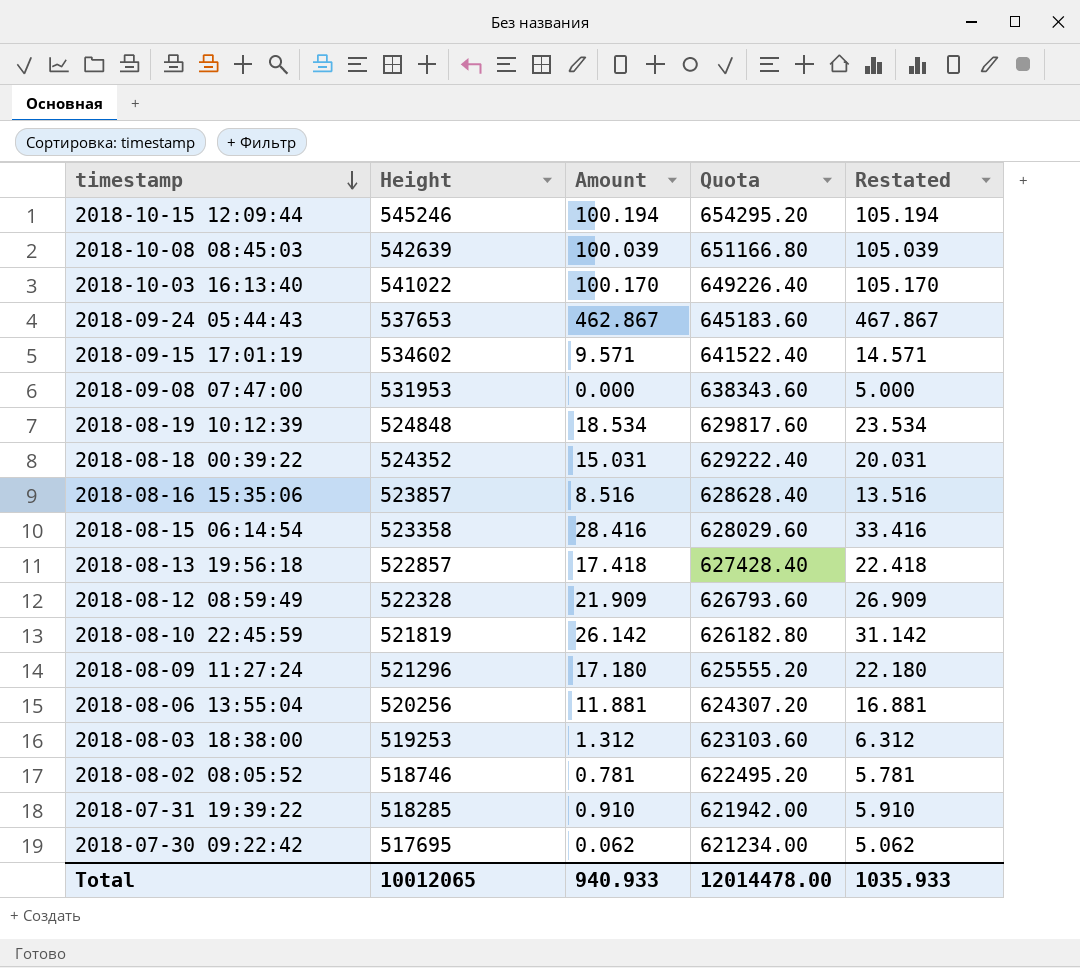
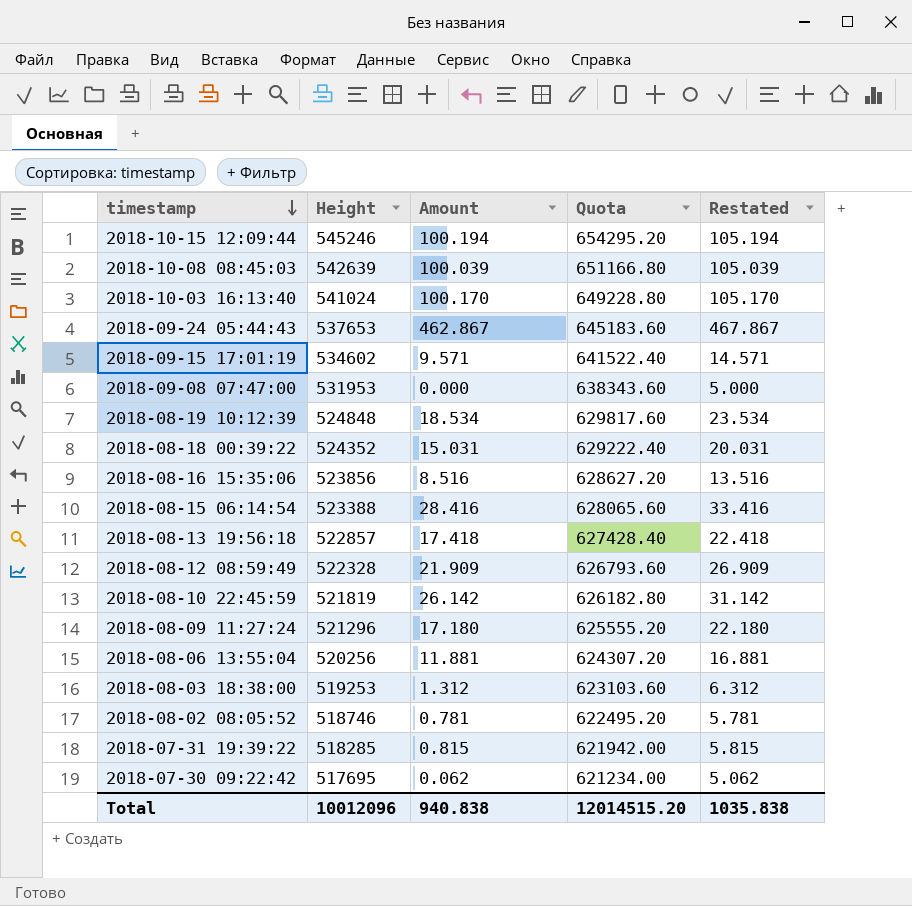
2018-10-03 16:13:40 | Height: 541022 -> 541024
2018-10-03 16:13:40 | Quota: 649226.40 -> 649228.80
2018-08-16 15:35:06 | Height: 523857 -> 523856
2018-08-16 15:35:06 | Quota: 628628.40 -> 628627.20
2018-08-15 06:14:54 | Height: 523358 -> 523388
2018-08-15 06:14:54 | Quota: 628029.60 -> 628065.60
2018-07-31 19:39:22 | Amount: 0.910 -> 0.815
2018-07-31 19:39:22 | Restated: 5.910 -> 5.815
Total | Height: 10012065 -> 10012096
Total | Amount: 940.933 -> 940.838
Total | Quota: 12014478.00 -> 12014515.20
Total | Restated: 1035.933 -> 1035.838

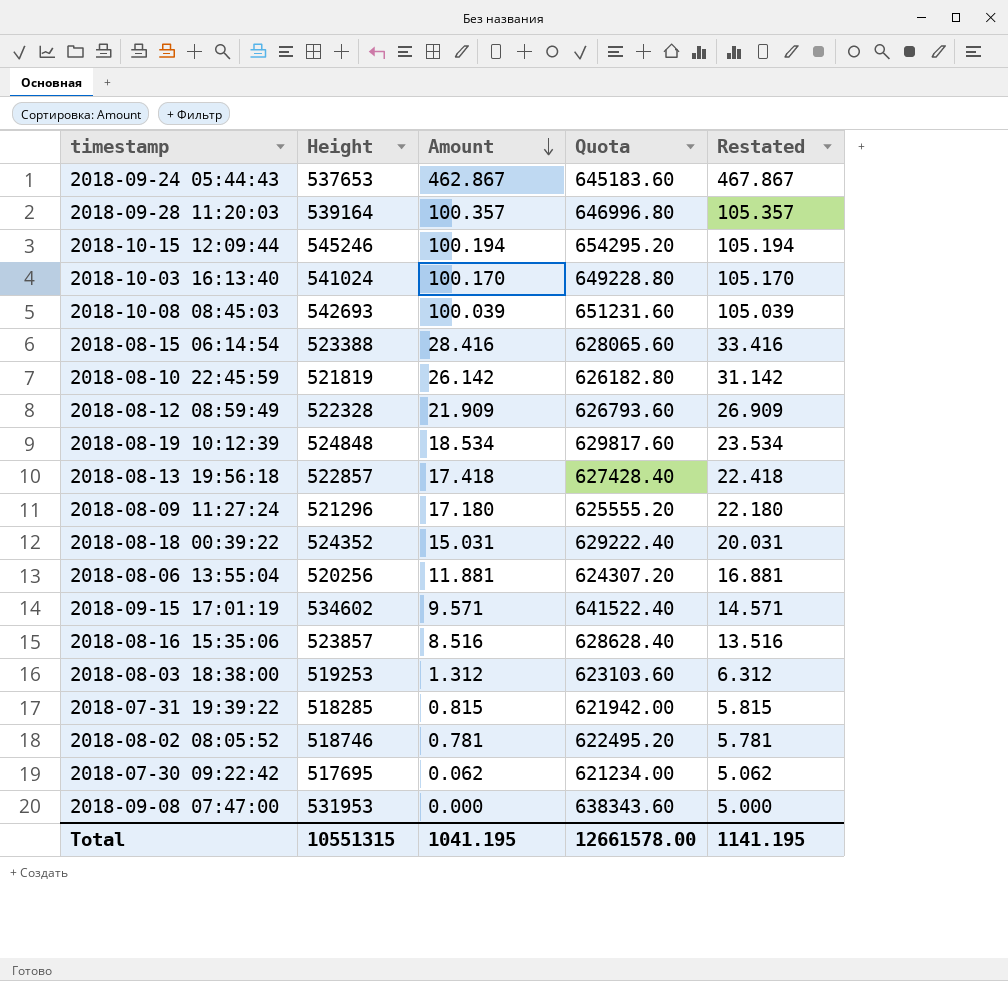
row order: timestamp descending -> Amount descending
row 2018-09-28 11:20:03: none -> 539164 | 100.357 | 646996.80 | 105.357
2018-10-08 08:45:03 | Height: 542639 -> 542693
2018-10-08 08:45:03 | Quota: 651166.80 -> 651231.60
2018-08-16 15:35:06 | Height: 523856 -> 523857
2018-08-16 15:35:06 | Quota: 628627.20 -> 628628.40
Total | Height: 10012096 -> 10551315
Total | Amount: 940.838 -> 1041.195
Total | Quota: 12014515.20 -> 12661578.00
Total | Restated: 1035.838 -> 1141.195

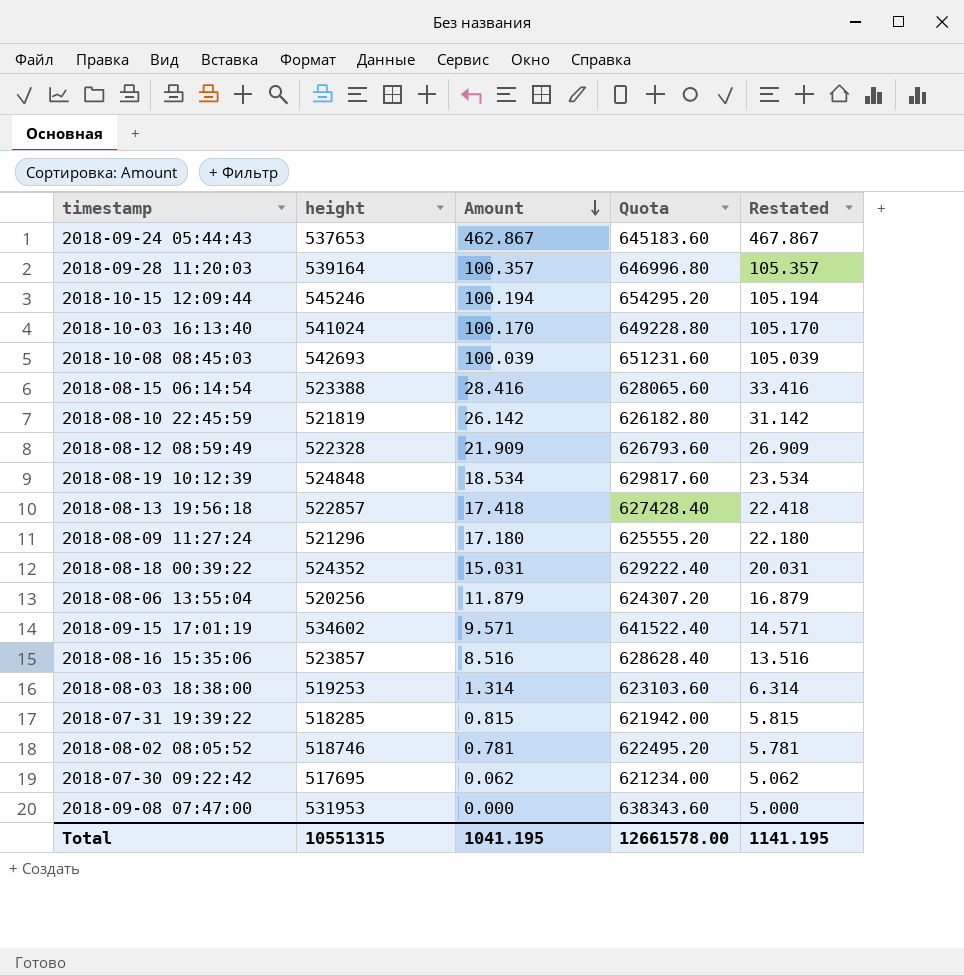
column name: Height -> height
2018-08-06 13:55:04 | Amount: 11.881 -> 11.879
2018-08-06 13:55:04 | Restated: 16.881 -> 16.879
2018-08-03 18:38:00 | Amount: 1.312 -> 1.314
2018-08-03 18:38:00 | Restated: 6.312 -> 6.314

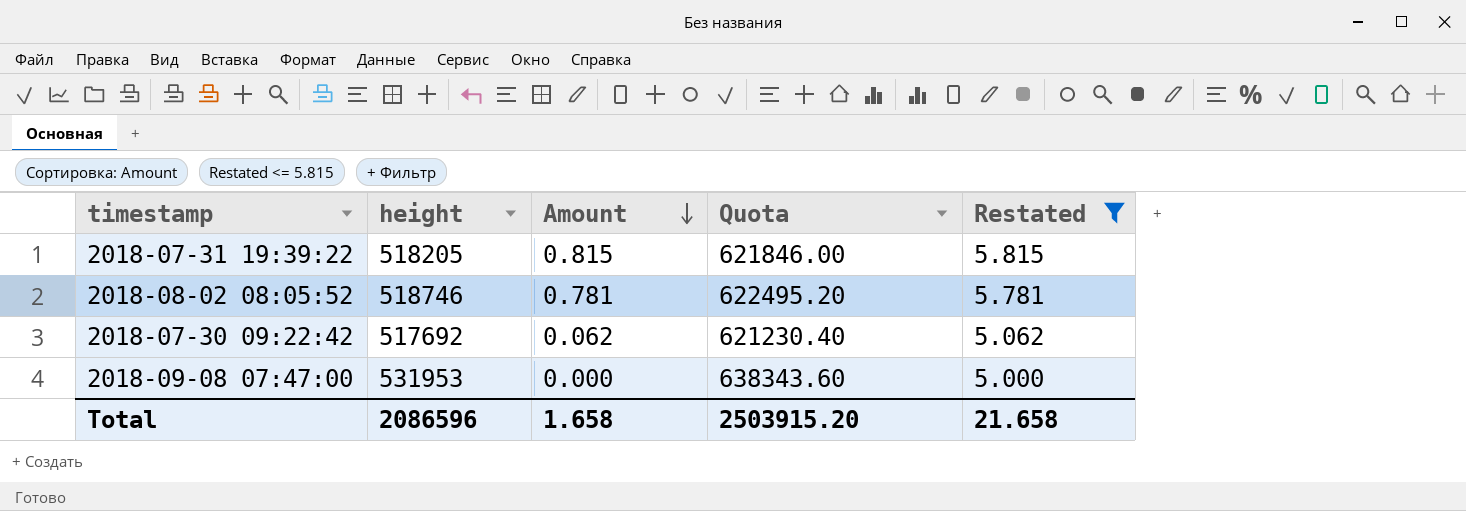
filter: none -> Restated <= 5.815
2018-07-31 19:39:22 | height: 518285 -> 518205
2018-07-31 19:39:22 | Quota: 621942.00 -> 621846.00
2018-07-30 09:22:42 | height: 517695 -> 517692
2018-07-30 09:22:42 | Quota: 621234.00 -> 621230.40
Total | height: 10551315 -> 2086596
Total | Amount: 1041.195 -> 1.658
Total | Quota: 12661578.00 -> 2503915.20
Total | Restated: 1141.195 -> 21.658

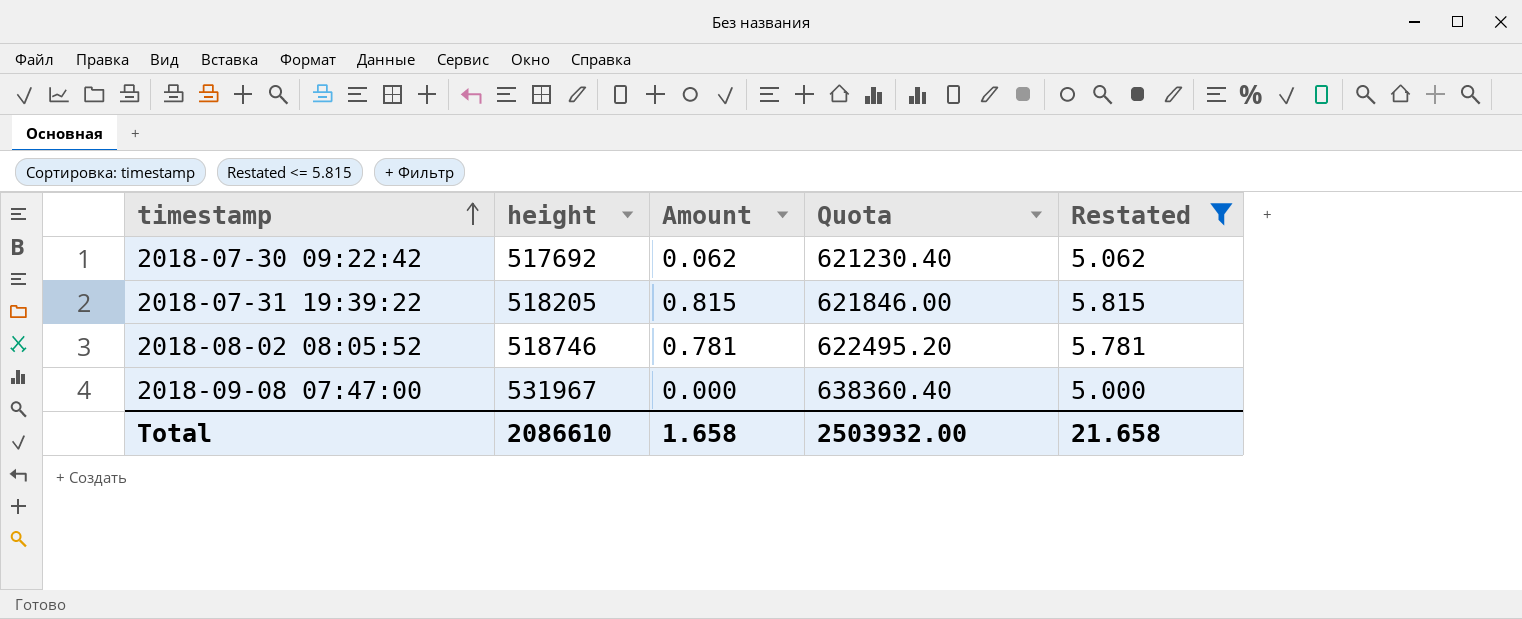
row order: Amount descending -> timestamp ascending
2018-09-08 07:47:00 | height: 531953 -> 531967
2018-09-08 07:47:00 | Quota: 638343.60 -> 638360.40
Total | height: 2086596 -> 2086610
Total | Quota: 2503915.20 -> 2503932.00

